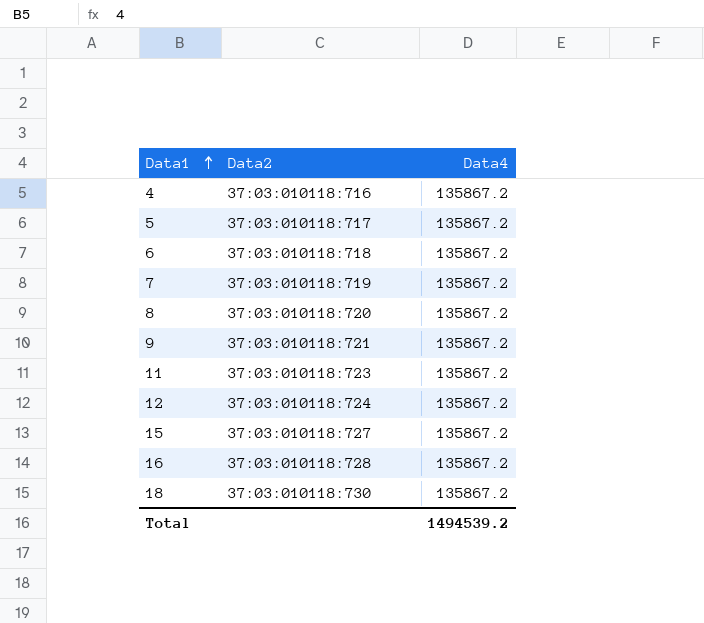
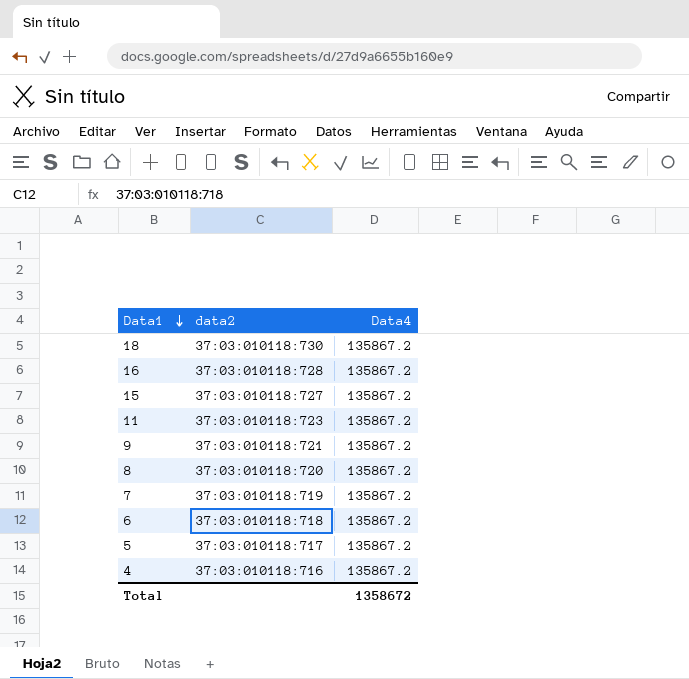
row order: Data1 ascending -> Data1 descending
column name: Data2 -> data2
row 12: 37:03:010118:724 | 135867.2 -> none
Total | Data4: 1494539.2 -> 1358672

